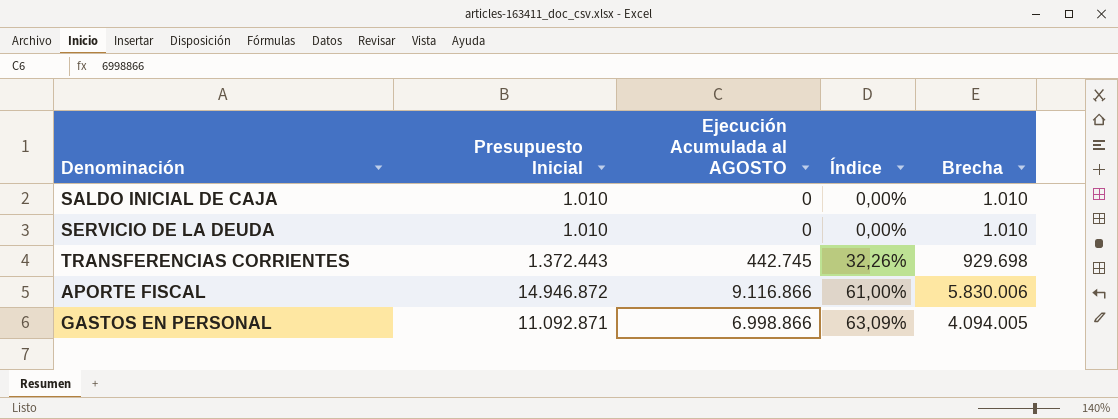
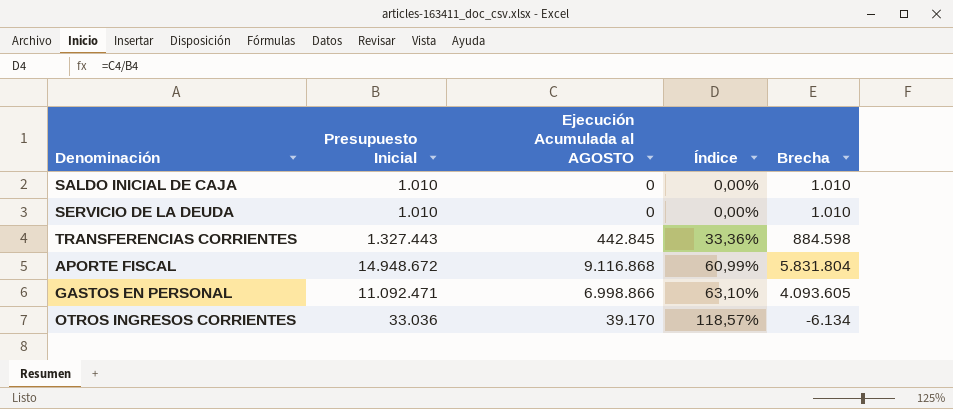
TRANSFERENCIAS CORRIENTES | Presupuesto Inicial: 1.372.443 -> 1.327.443
TRANSFERENCIAS CORRIENTES | Ejecución Acumulada al AGOSTO: 442.745 -> 442.845
TRANSFERENCIAS CORRIENTES | Índice: 32,26% -> 33,36%
TRANSFERENCIAS CORRIENTES | Brecha: 929.698 -> 884.598
APORTE FISCAL | Presupuesto Inicial: 14.946.872 -> 14.948.672
APORTE FISCAL | Ejecución Acumulada al AGOSTO: 9.116.866 -> 9.116.868
APORTE FISCAL | Índice: 61,00% -> 60,99%
APORTE FISCAL | Brecha: 5.830.006 -> 5.831.804
GASTOS EN PERSONAL | Presupuesto Inicial: 11.092.871 -> 11.092.471
GASTOS EN PERSONAL | Índice: 63,09% -> 63,10%
GASTOS EN PERSONAL | Brecha: 4.094.005 -> 4.093.605
row OTROS INGRESOS CORRIENTES: none -> 33.036 | 39.170 | 118,57% | -6.134

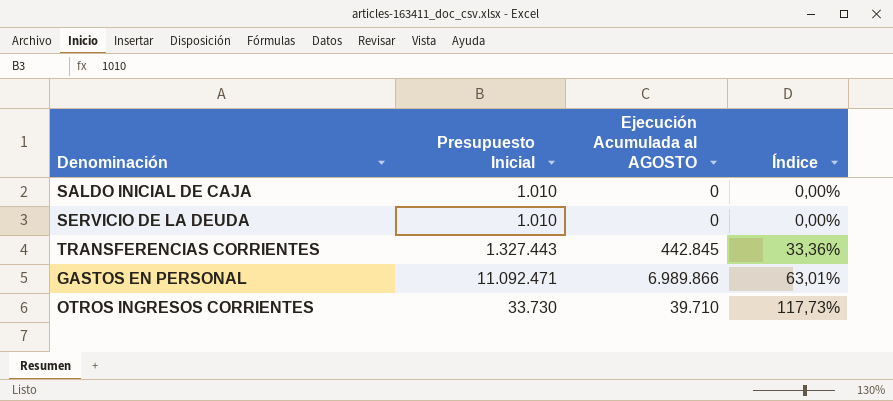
column Brecha | formula: [Presupuesto Inicial] - [Ejecución Acumulada al AGOSTO] -> none
row APORTE FISCAL: 14.948.672 | 9.116.868 | 60,99% | 5.831.804 -> none
GASTOS EN PERSONAL | Ejecución Acumulada al AGOSTO: 6.998.866 -> 6.989.866
GASTOS EN PERSONAL | Índice: 63,10% -> 63,01%
OTROS INGRESOS CORRIENTES | Presupuesto Inicial: 33.036 -> 33.730
OTROS INGRESOS CORRIENTES | Ejecución Acumulada al AGOSTO: 39.170 -> 39.710
OTROS INGRESOS CORRIENTES | Índice: 118,57% -> 117,73%

